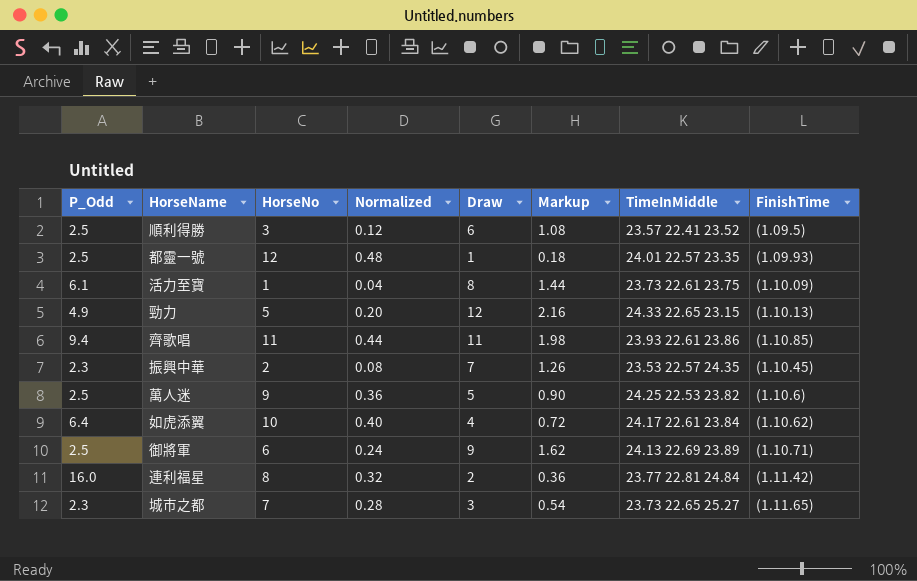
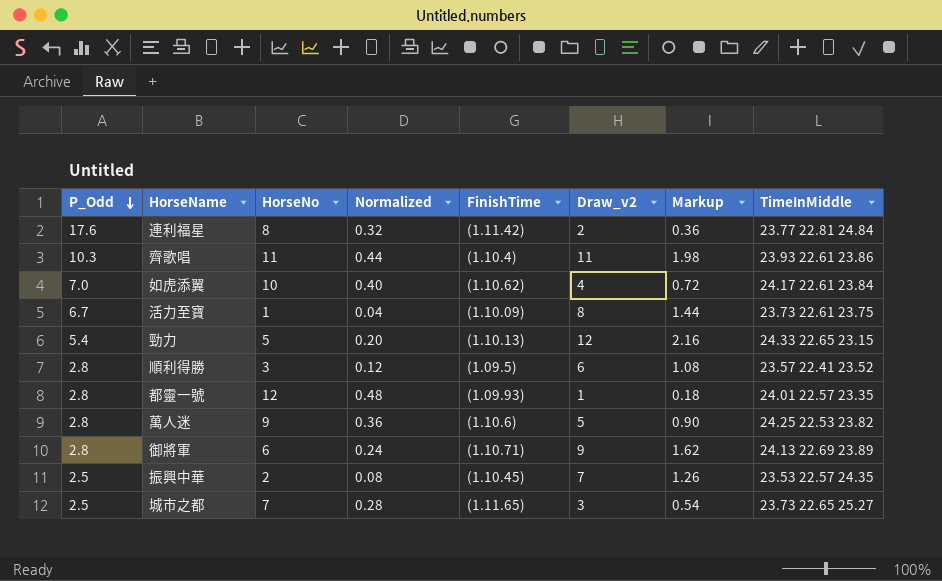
row order: none -> P_Odd descending
column FinishTime | position: 8 -> 5
column name: Draw -> Draw_v2
連利福星 | P_Odd: 16.0 -> 17.6
齊歌唱 | P_Odd: 9.4 -> 10.3
齊歌唱 | FinishTime: (1.10.85) -> (1.10.4)
如虎添翼 | P_Odd: 6.4 -> 7.0
活力至寶 | P_Odd: 6.1 -> 6.7
勁力 | P_Odd: 4.9 -> 5.4
順利得勝 | P_Odd: 2.5 -> 2.8
都靈一號 | P_Odd: 2.5 -> 2.8
萬人迷 | P_Odd: 2.5 -> 2.8
御將軍 | P_Odd: 2.5 -> 2.8
振興中華 | P_Odd: 2.3 -> 2.5
城市之都 | P_Odd: 2.3 -> 2.5

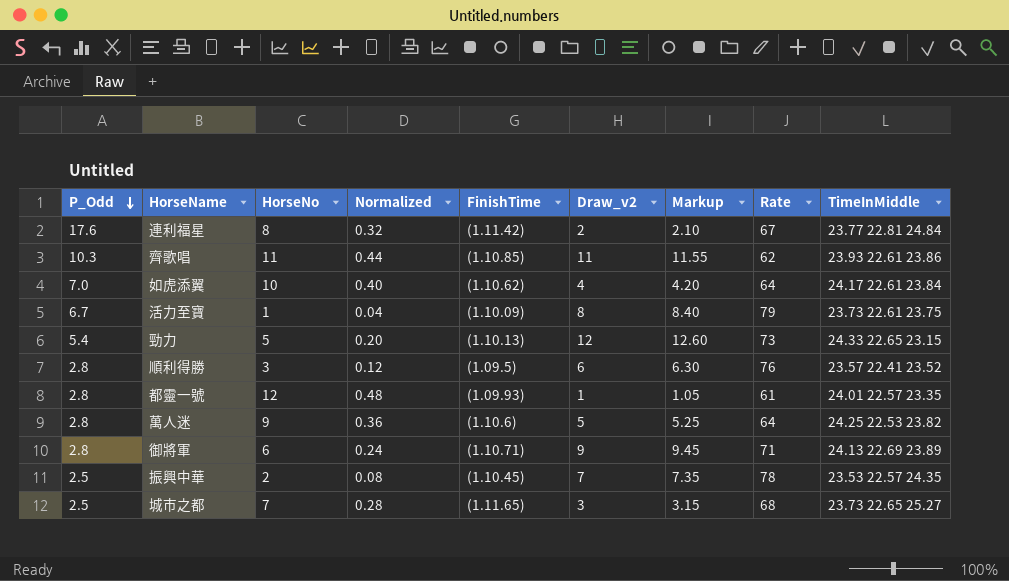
column Markup | formula: [Draw_v2] * 0.18 -> [Draw_v2] * 1.05
column Rate | position: none -> 8
齊歌唱 | FinishTime: (1.10.4) -> (1.10.85)

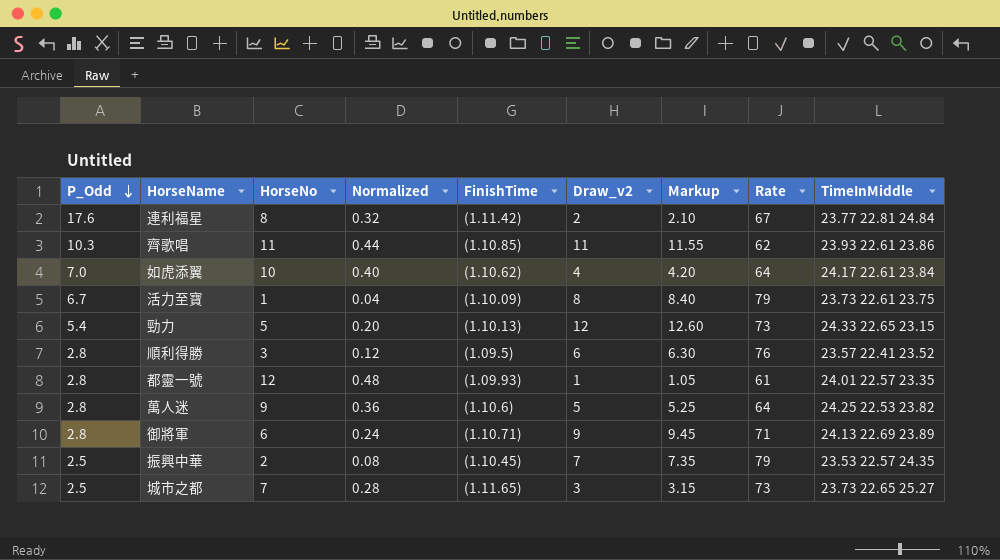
振興中華 | Rate: 78 -> 79
城市之都 | Rate: 68 -> 73

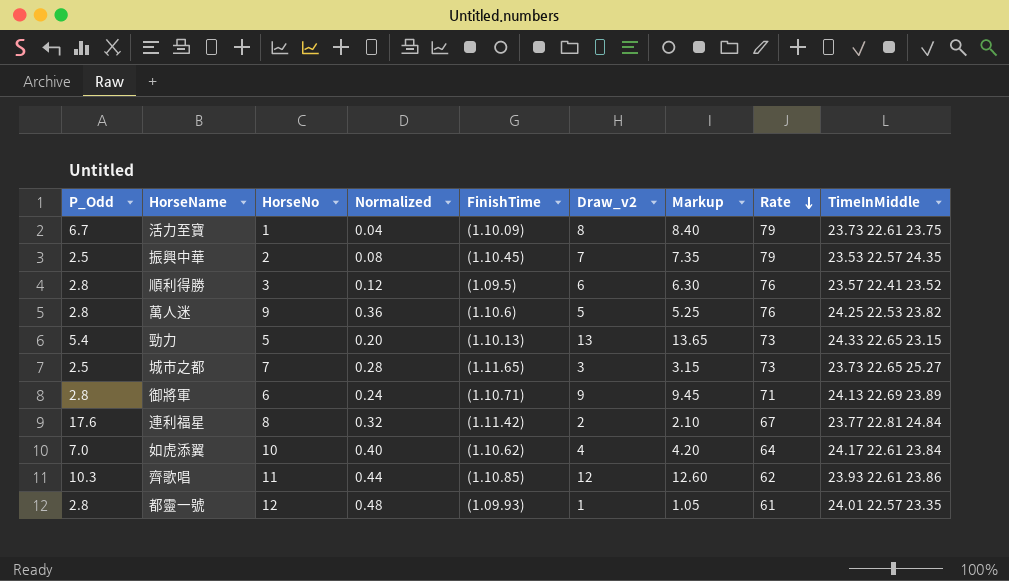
row order: P_Odd descending -> Rate descending
萬人迷 | Rate: 64 -> 76
勁力 | Draw_v2: 12 -> 13
勁力 | Markup: 12.60 -> 13.65
齊歌唱 | Draw_v2: 11 -> 12
齊歌唱 | Markup: 11.55 -> 12.60

